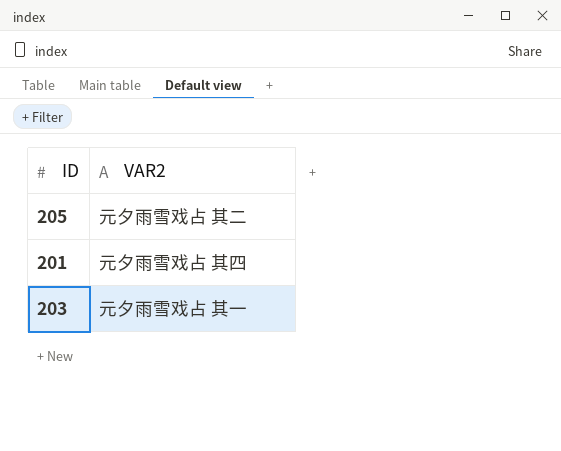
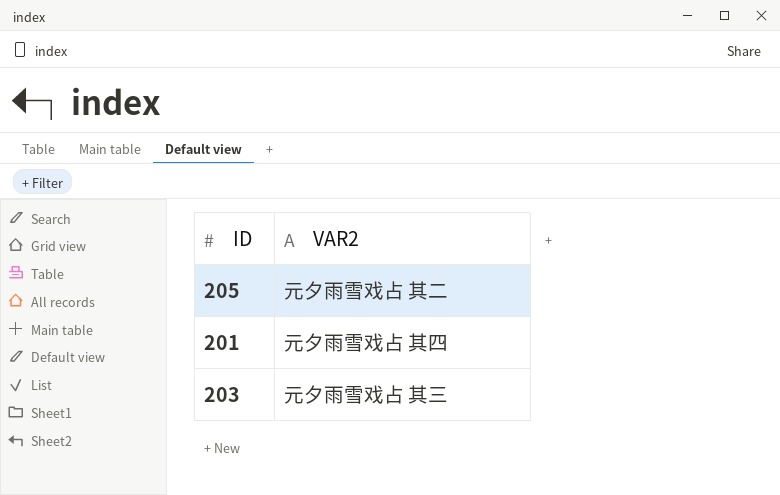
203 | VAR2: 元夕雨雪戏占 其一 -> 元夕雨雪戏占 其三

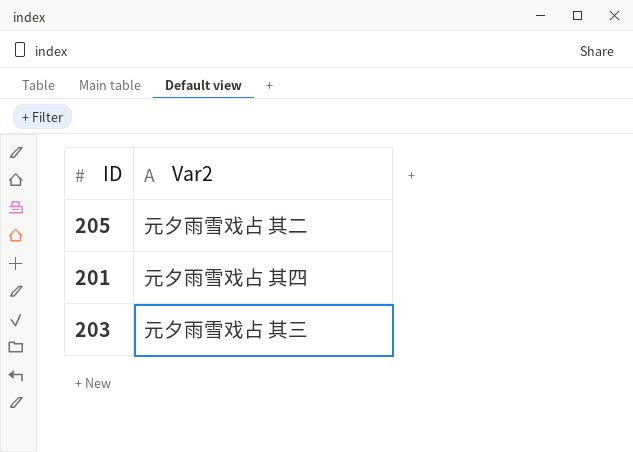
column name: VAR2 -> Var2

